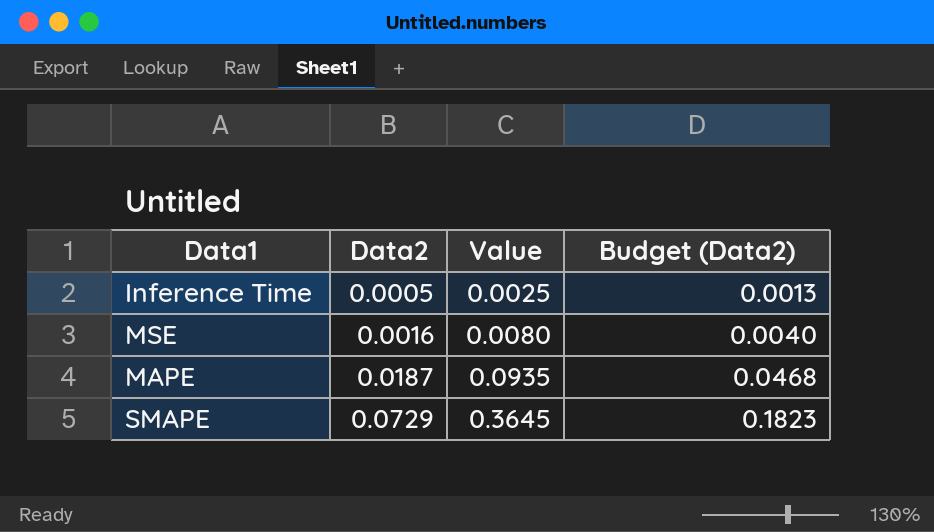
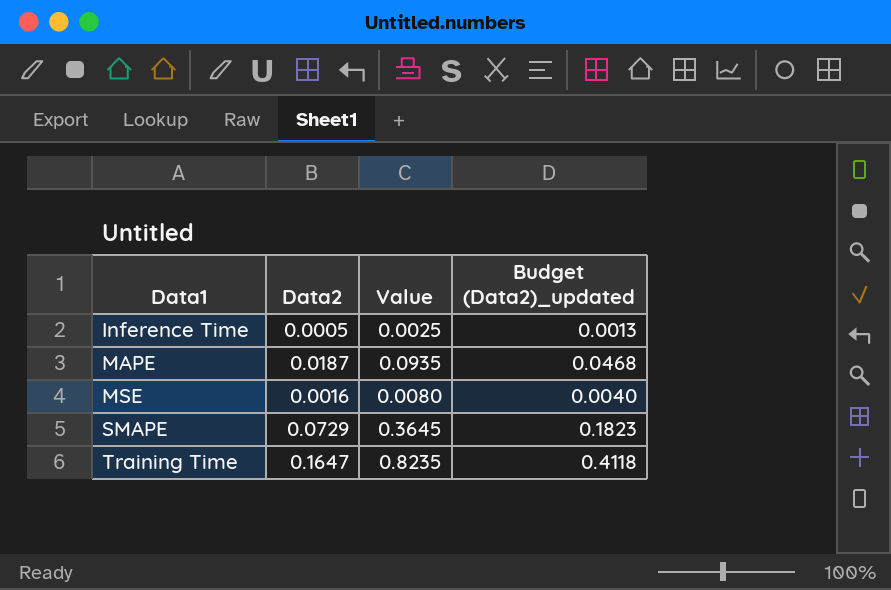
row order: Data2 ascending -> Data1 ascending
column name: Budget (Data2) -> Budget (Data2)_updated
row Training Time: none -> 0.1647 | 0.8235 | 0.4118

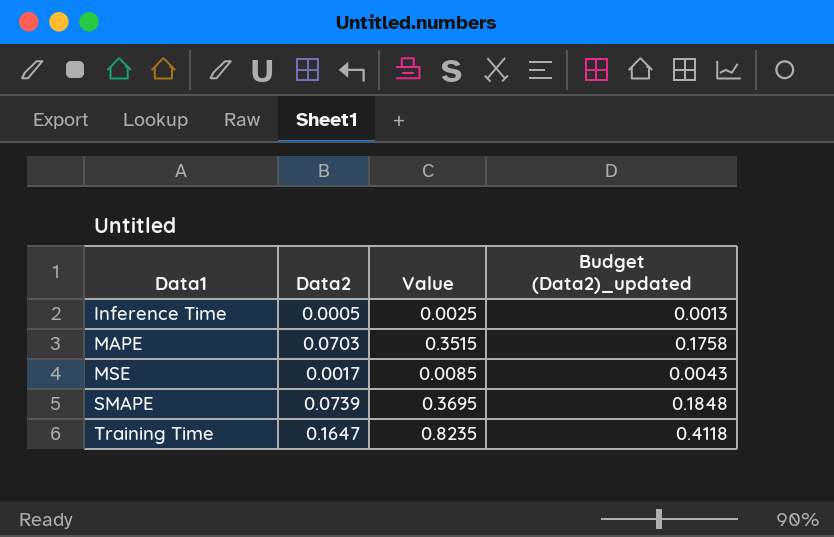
MAPE | Data2: 0.0187 -> 0.0703
MAPE | Value: 0.0935 -> 0.3515
MAPE | Budget (Data2)_updated: 0.0468 -> 0.1758
MSE | Data2: 0.0016 -> 0.0017
MSE | Value: 0.0080 -> 0.0085
MSE | Budget (Data2)_updated: 0.0040 -> 0.0043
SMAPE | Data2: 0.0729 -> 0.0739
SMAPE | Value: 0.3645 -> 0.3695
SMAPE | Budget (Data2)_updated: 0.1823 -> 0.1848

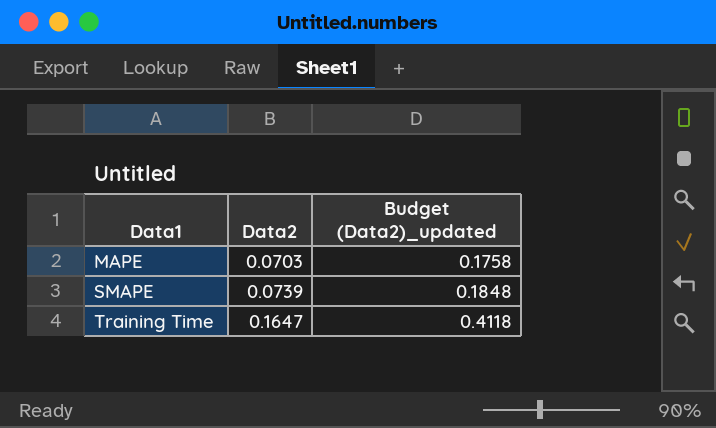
column Value | formula: [Data2] * 5 -> none
row Inference Time: 0.0005 | 0.0025 | 0.0013 -> none
row MSE: 0.0017 | 0.0085 | 0.0043 -> none

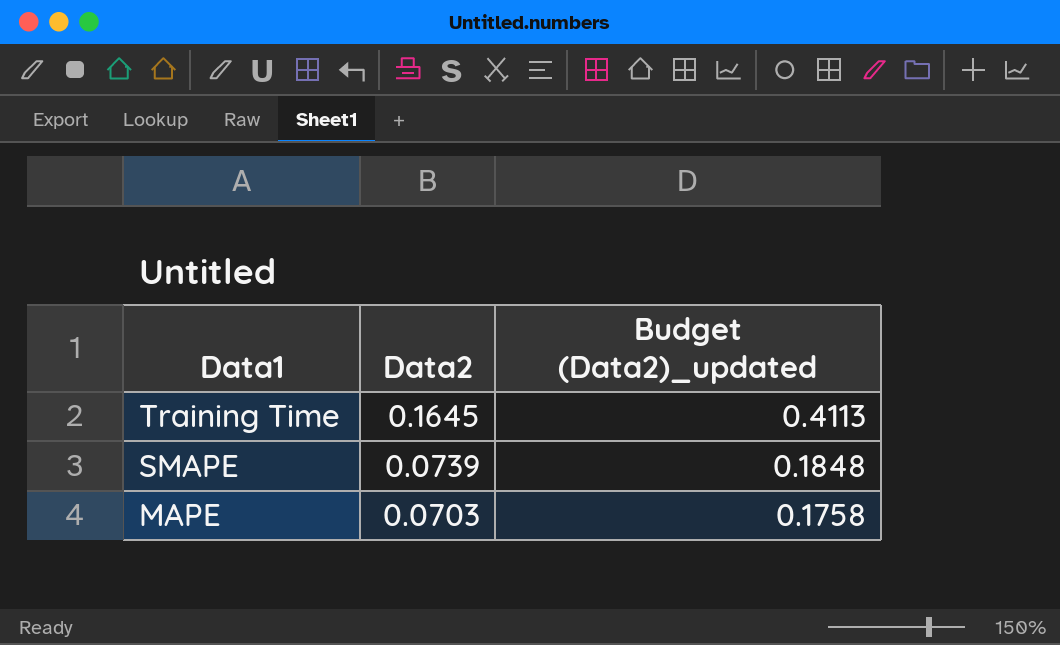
row order: Data1 ascending -> Data1 descending
Training Time | Data2: 0.1647 -> 0.1645
Training Time | Budget (Data2)_updated: 0.4118 -> 0.4113

